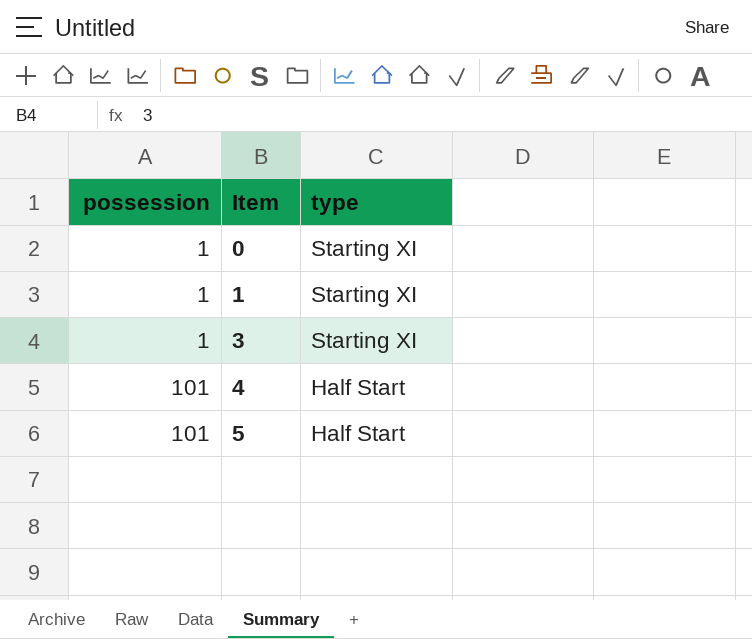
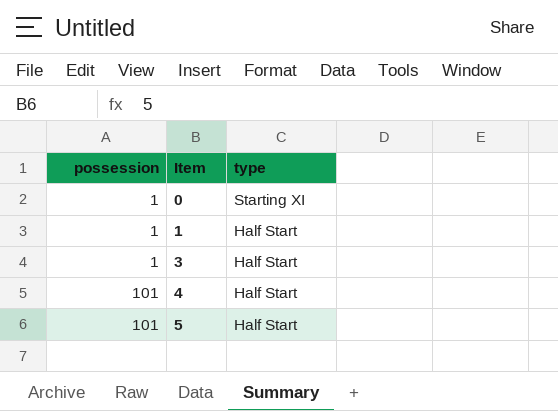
1 | type: Starting XI -> Half Start
3 | type: Starting XI -> Half Start

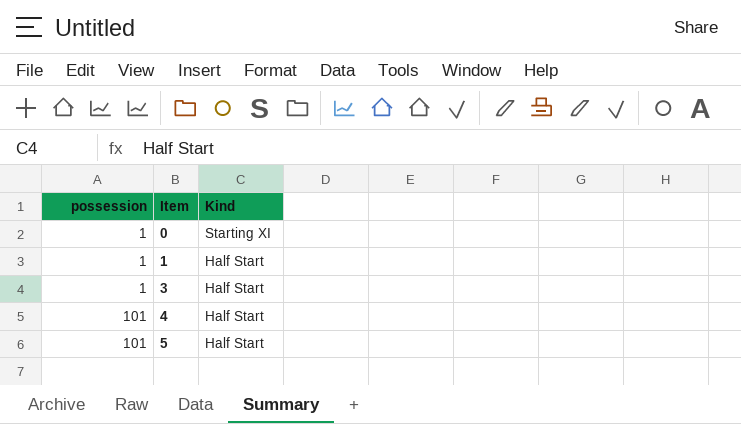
column name: type -> Kind

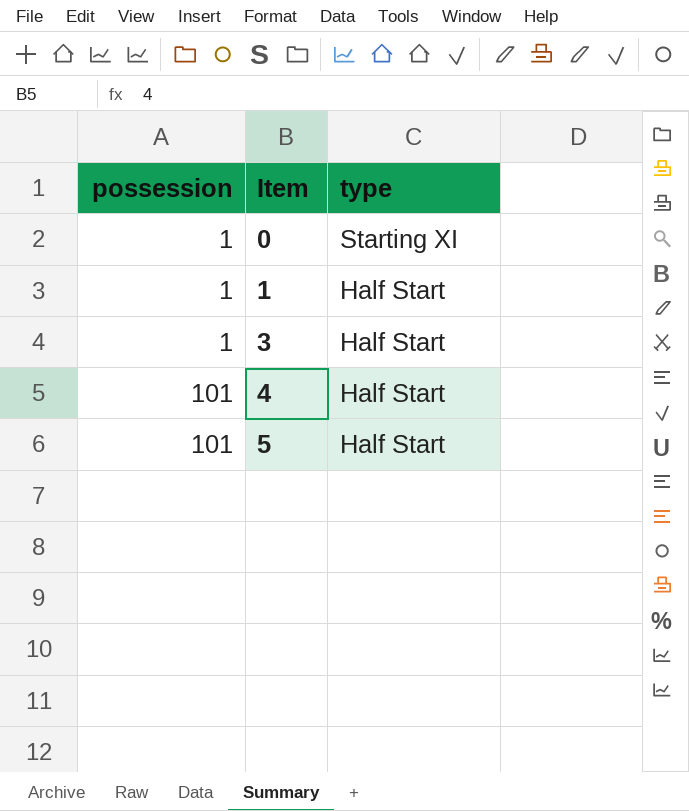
column name: Kind -> type

